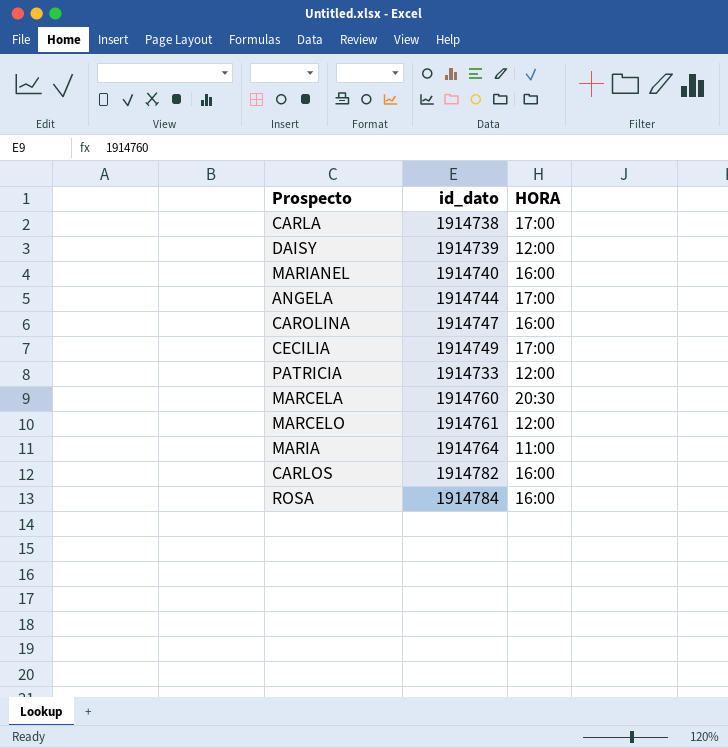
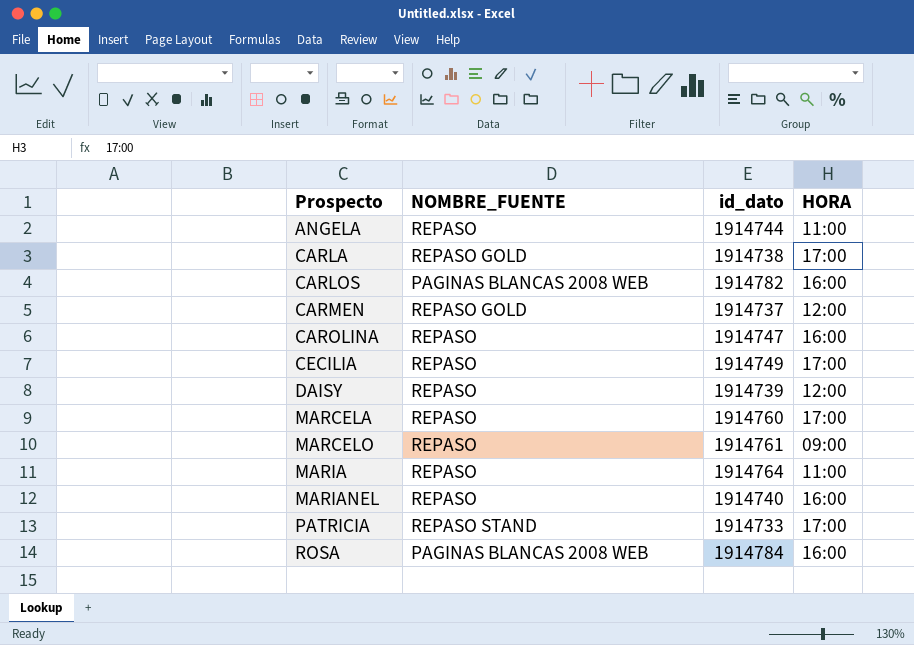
row order: none -> Prospecto ascending
column NOMBRE_FUENTE | position: none -> 2
ANGELA | HORA: 17:00 -> 11:00
row CARMEN: none -> REPASO GOLD | 1914737 | 12:00
MARCELA | HORA: 20:30 -> 17:00
MARCELO | HORA: 12:00 -> 09:00
PATRICIA | HORA: 12:00 -> 17:00

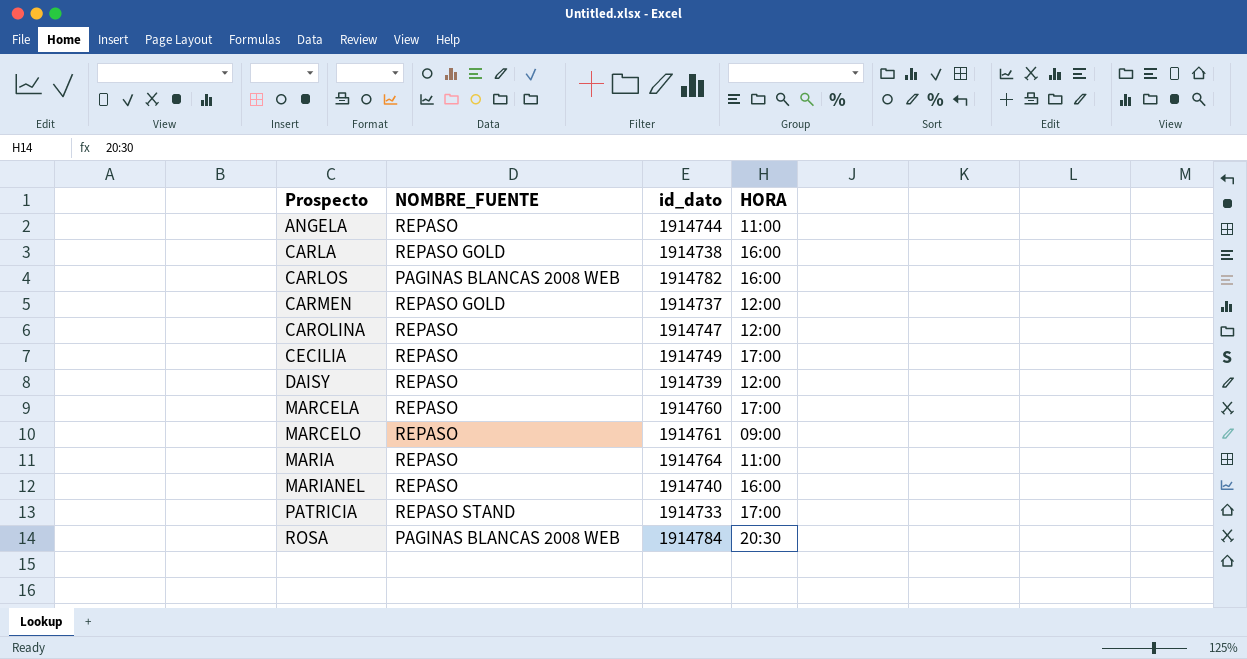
CARLA | HORA: 17:00 -> 16:00
CAROLINA | HORA: 16:00 -> 12:00
ROSA | HORA: 16:00 -> 20:30

